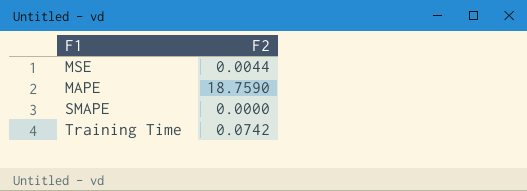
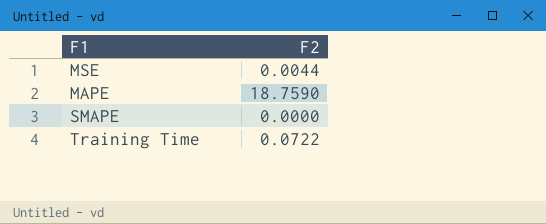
Training Time | F2: 0.0742 -> 0.0722

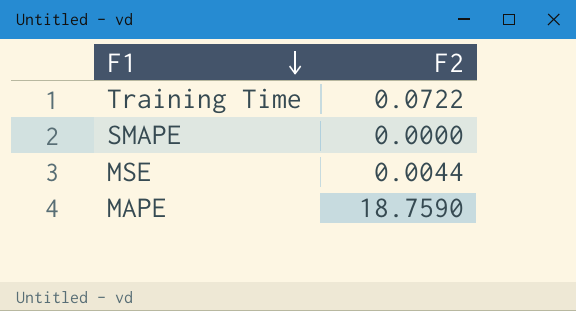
row order: none -> F1 descending

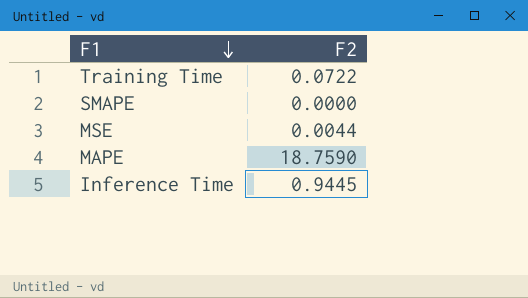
row Inference Time: none -> 0.9445

